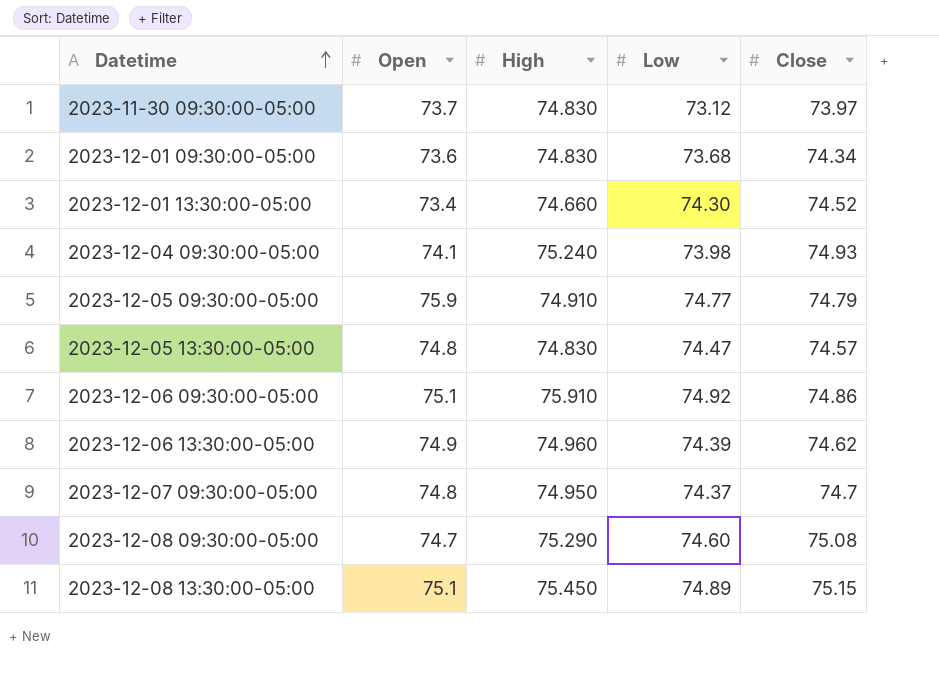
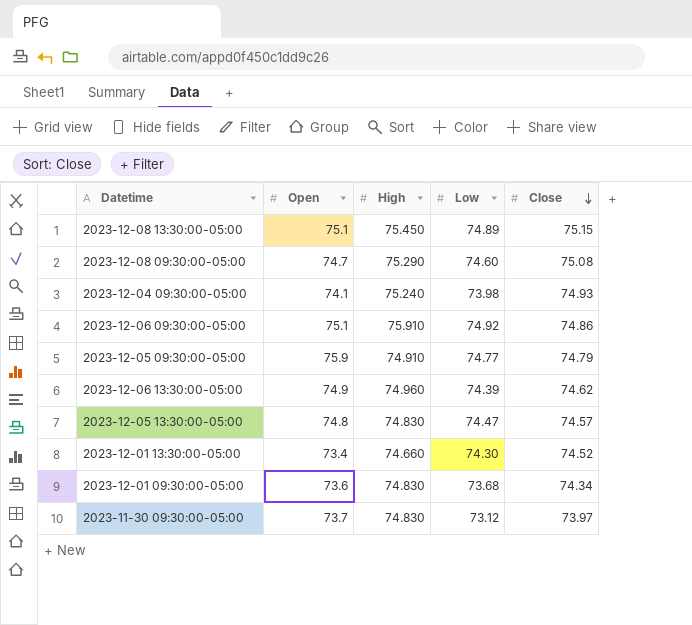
row order: Datetime ascending -> Close descending
row 2023-12-07 09:30:00-05:00: 74.8 | 74.950 | 74.37 | 74.7 -> none

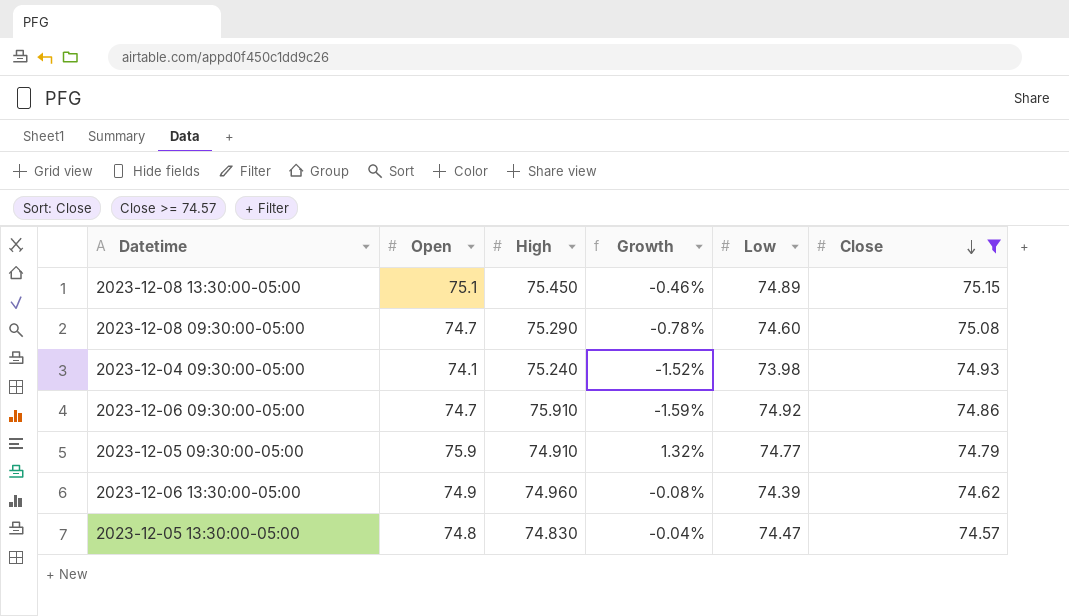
filter: none -> Close >= 74.57
column Growth | formula: none -> ([Open] - [High]) / [High]
2023-12-06 09:30:00-05:00 | Open: 75.1 -> 74.7

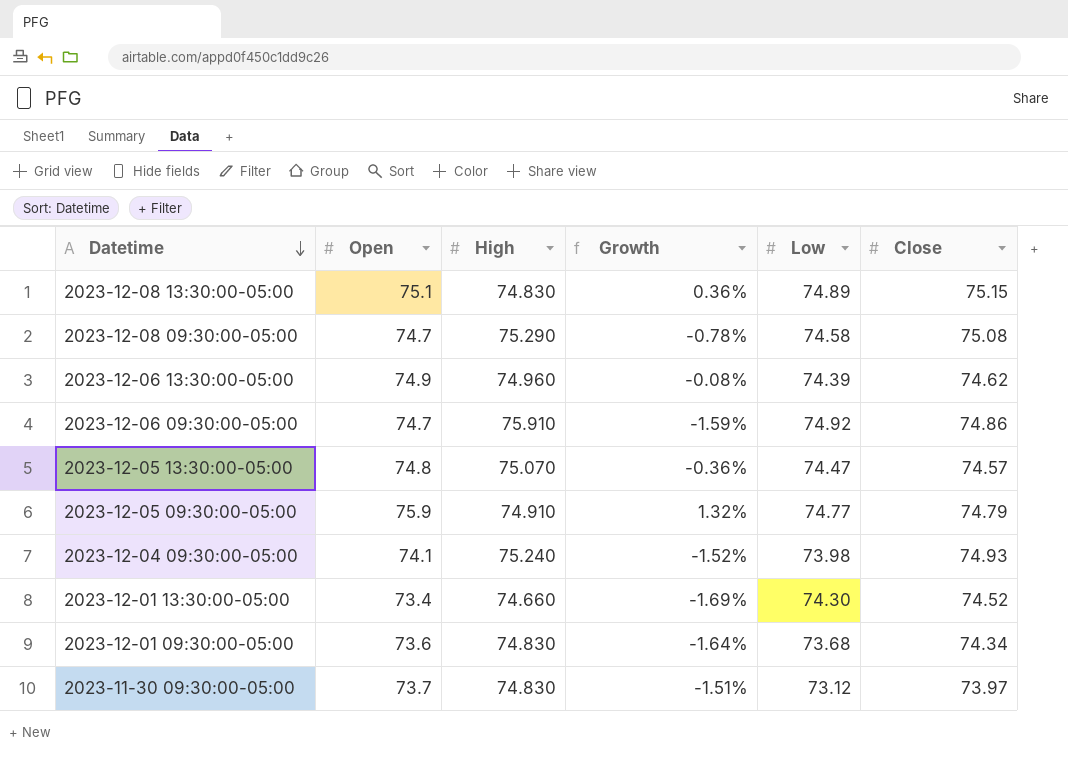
filter: Close >= 74.57 -> none
row order: Close descending -> Datetime descending
2023-12-08 13:30:00-05:00 | High: 75.450 -> 74.830
2023-12-08 13:30:00-05:00 | Growth: -0.46% -> 0.36%
2023-12-08 09:30:00-05:00 | Low: 74.60 -> 74.58
2023-12-05 13:30:00-05:00 | High: 74.830 -> 75.070
2023-12-05 13:30:00-05:00 | Growth: -0.04% -> -0.36%

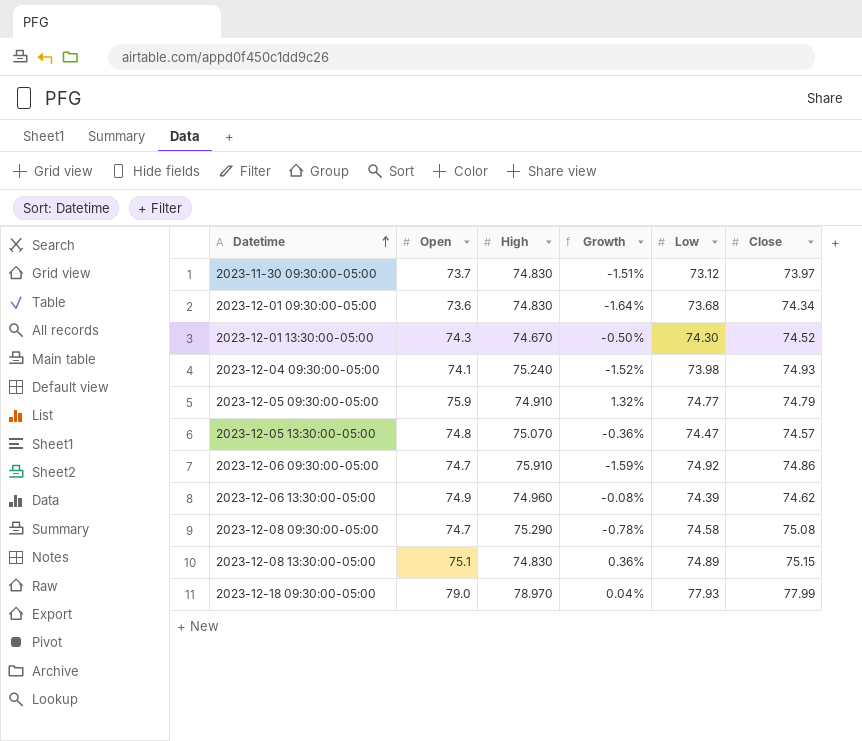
row order: Datetime descending -> Datetime ascending
2023-12-01 13:30:00-05:00 | Open: 73.4 -> 74.3
2023-12-01 13:30:00-05:00 | High: 74.660 -> 74.670
2023-12-01 13:30:00-05:00 | Growth: -1.69% -> -0.50%
row 2023-12-18 09:30:00-05:00: none -> 79.0 | 78.970 | 0.04% | 77.93 | 77.99

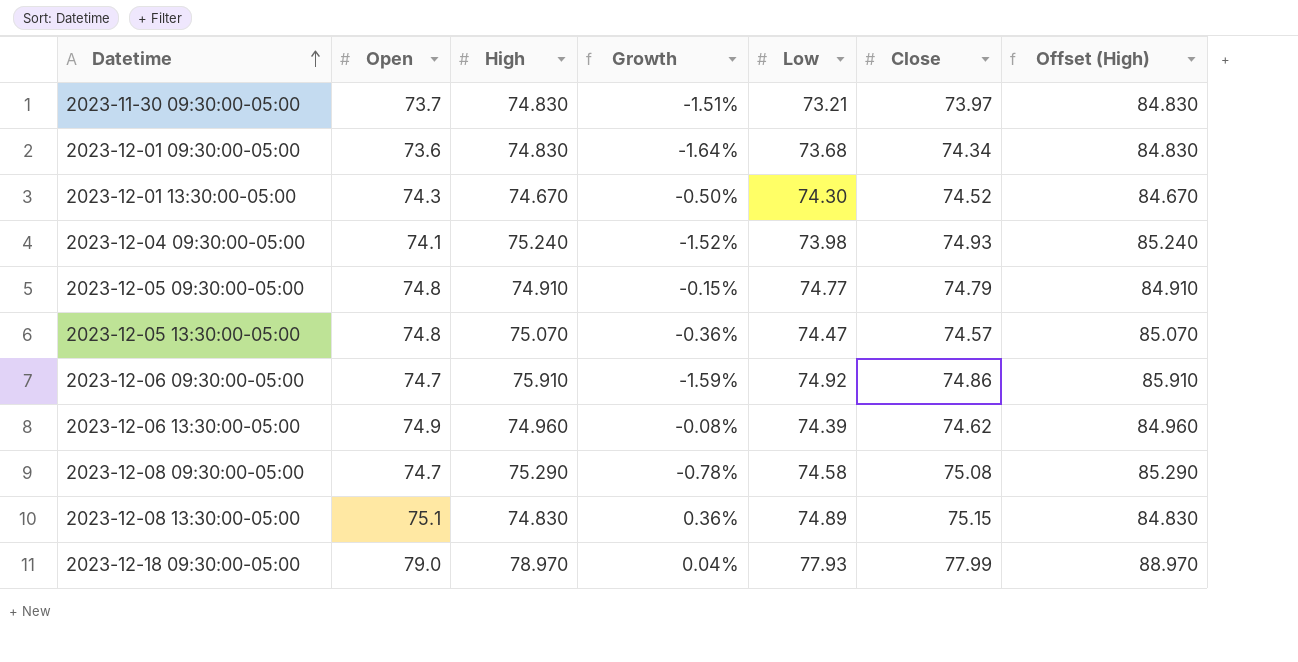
column Offset (High) | formula: none -> [High] + 10
2023-11-30 09:30:00-05:00 | Low: 73.12 -> 73.21
2023-12-05 09:30:00-05:00 | Open: 75.9 -> 74.8
2023-12-05 09:30:00-05:00 | Growth: 1.32% -> -0.15%

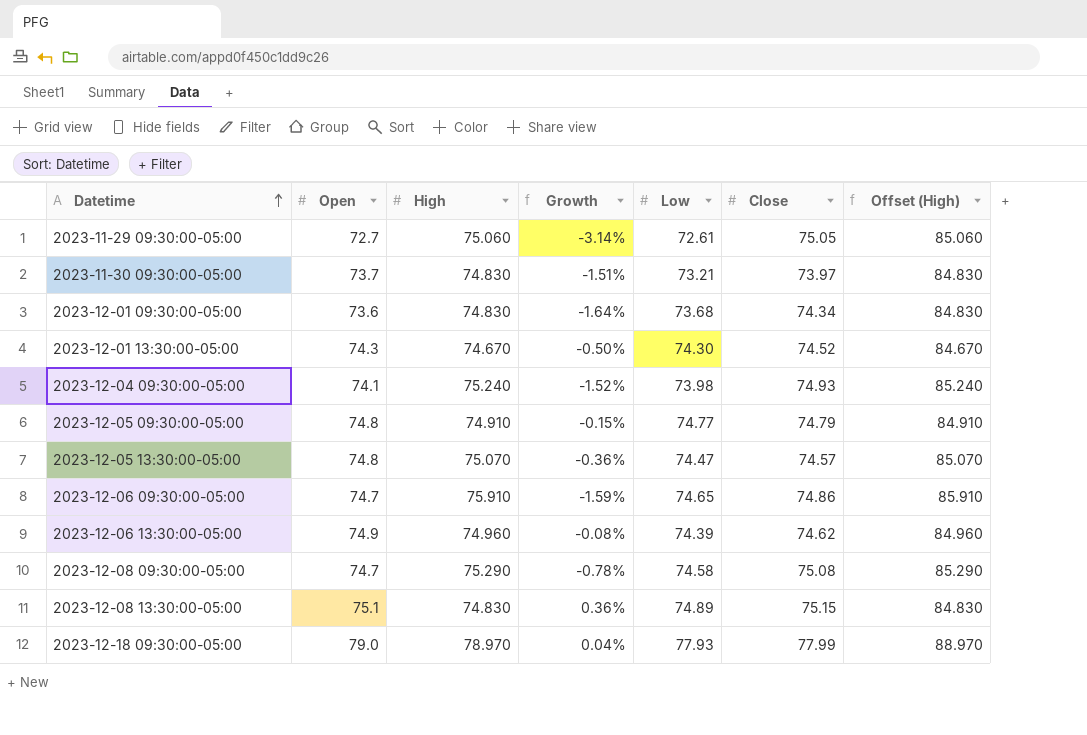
row 2023-11-29 09:30:00-05:00: none -> 72.7 | 75.060 | -3.14% | 72.61 | 75.05 | 85.060
2023-12-06 09:30:00-05:00 | Low: 74.92 -> 74.65

